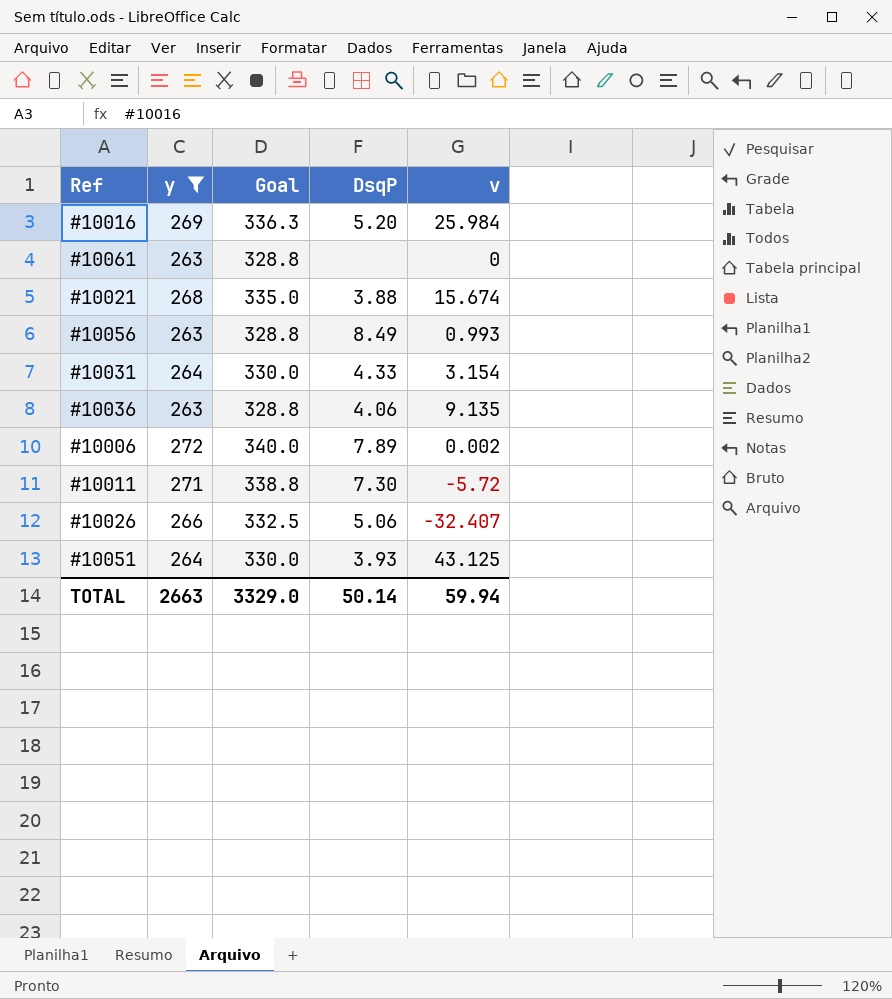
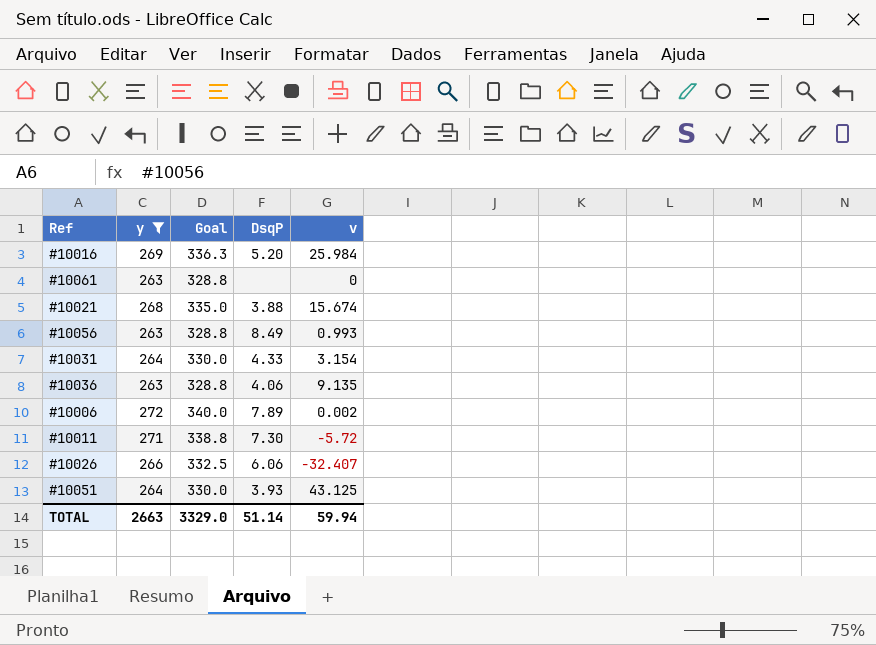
#10026 | DsqP: 5.06 -> 6.06
TOTAL | DsqP: 50.14 -> 51.14

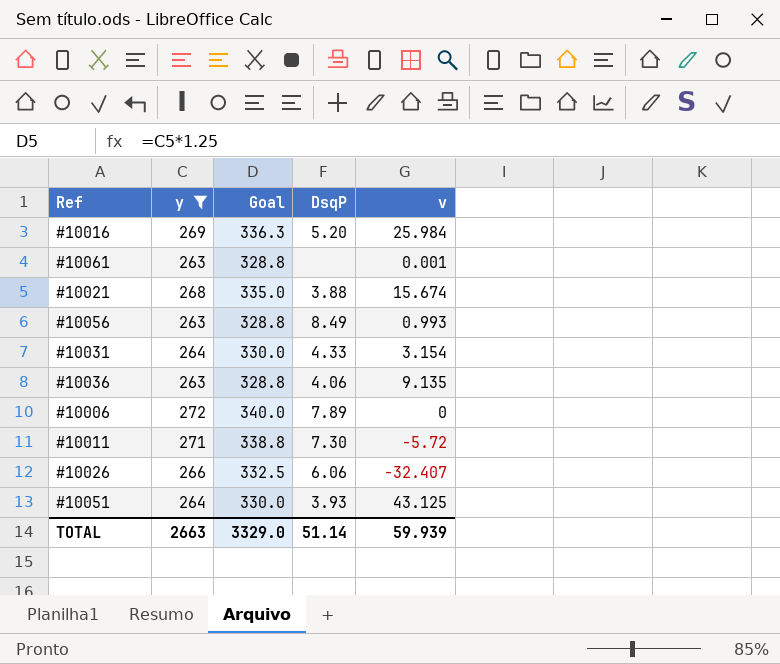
#10061 | v: 0 -> 0.001
#10006 | v: 0.002 -> 0
TOTAL | v: 59.94 -> 59.939

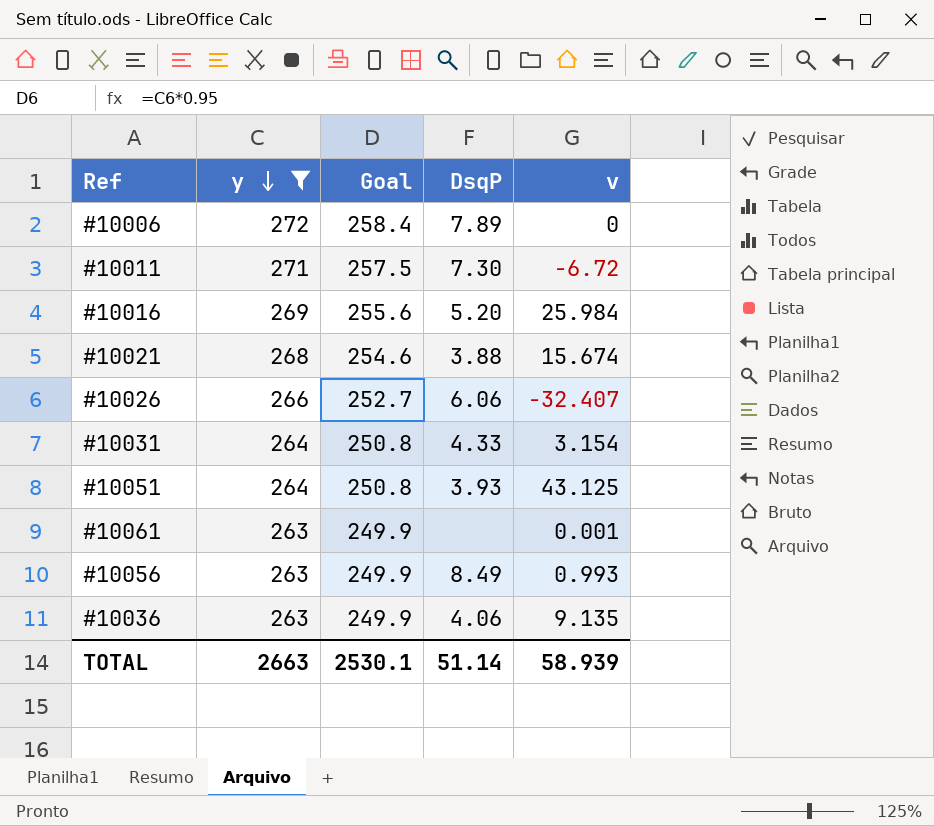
row order: none -> y descending
column Goal | formula: [y] * 1.25 -> [y] * 0.95
#10011 | v: -5.72 -> -6.72
TOTAL | Goal: 3329.0 -> 2530.1
TOTAL | v: 59.939 -> 58.939

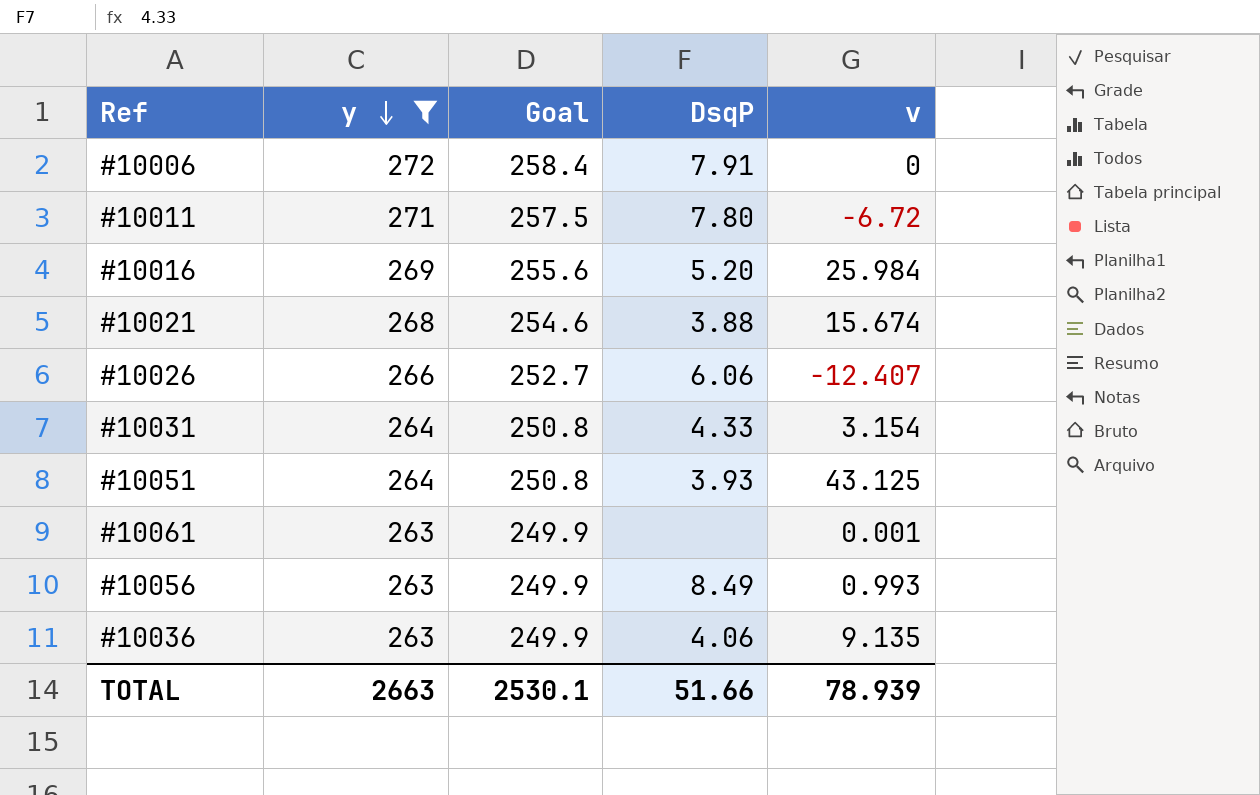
#10006 | DsqP: 7.89 -> 7.91
#10011 | DsqP: 7.30 -> 7.80
#10026 | v: -32.407 -> -12.407
TOTAL | DsqP: 51.14 -> 51.66
TOTAL | v: 58.939 -> 78.939

